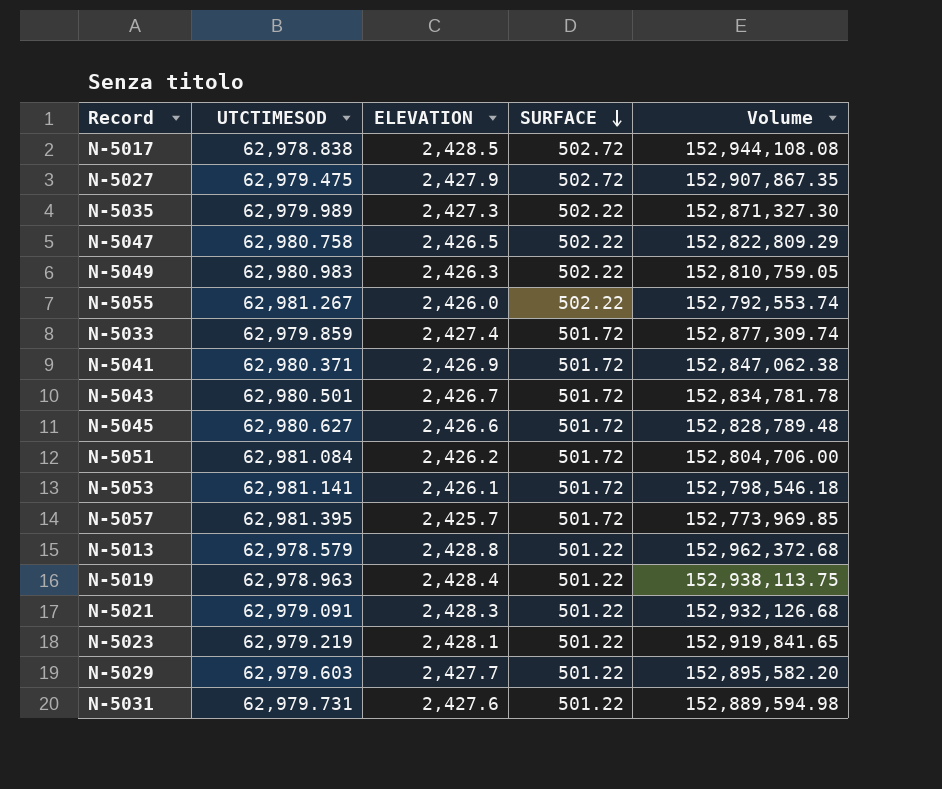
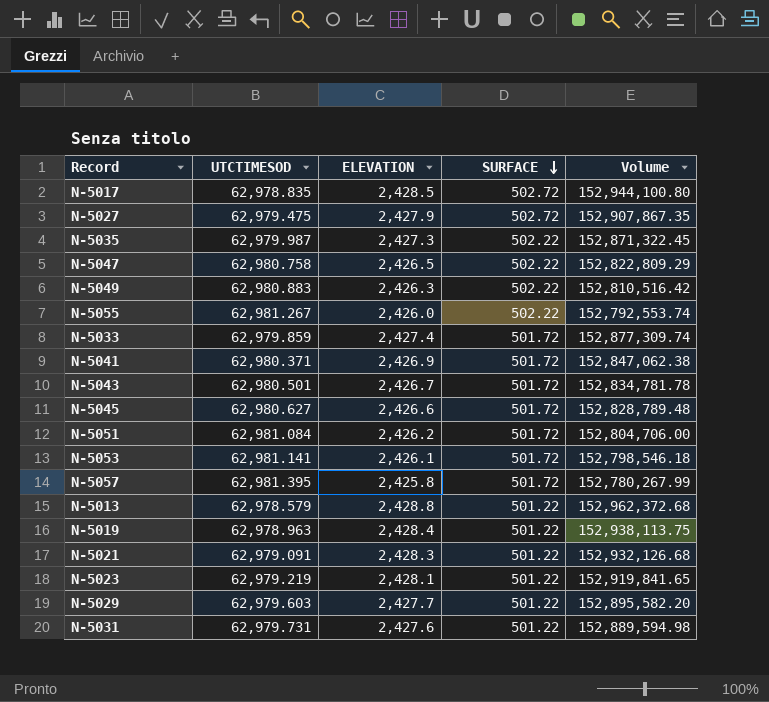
N-5017 | UTCTIMESOD: 62,978.838 -> 62,978.835
N-5017 | Volume: 152,944,108.08 -> 152,944,100.80
N-5035 | UTCTIMESOD: 62,979.989 -> 62,979.987
N-5035 | Volume: 152,871,327.30 -> 152,871,322.45
N-5049 | UTCTIMESOD: 62,980.983 -> 62,980.883
N-5049 | Volume: 152,810,759.05 -> 152,810,516.42
N-5057 | ELEVATION: 2,425.7 -> 2,425.8
N-5057 | Volume: 152,773,969.85 -> 152,780,267.99

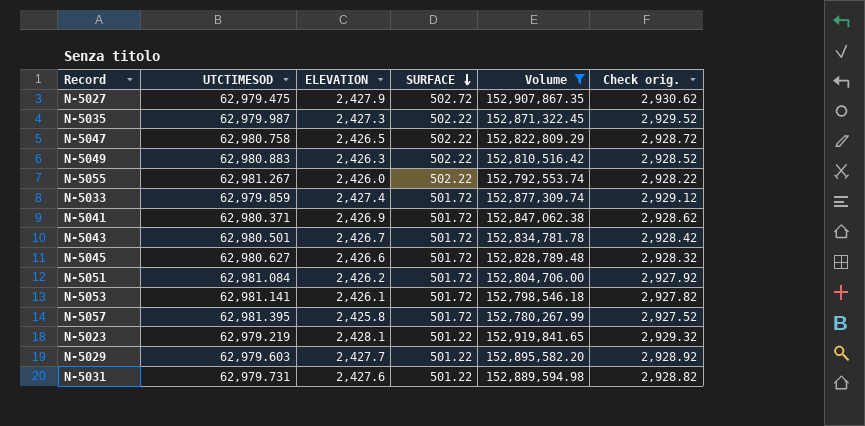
filter: none -> Volume <= 152,919,841.65
column Check orig. | formula: none -> [ELEVATION] + [SURFACE]

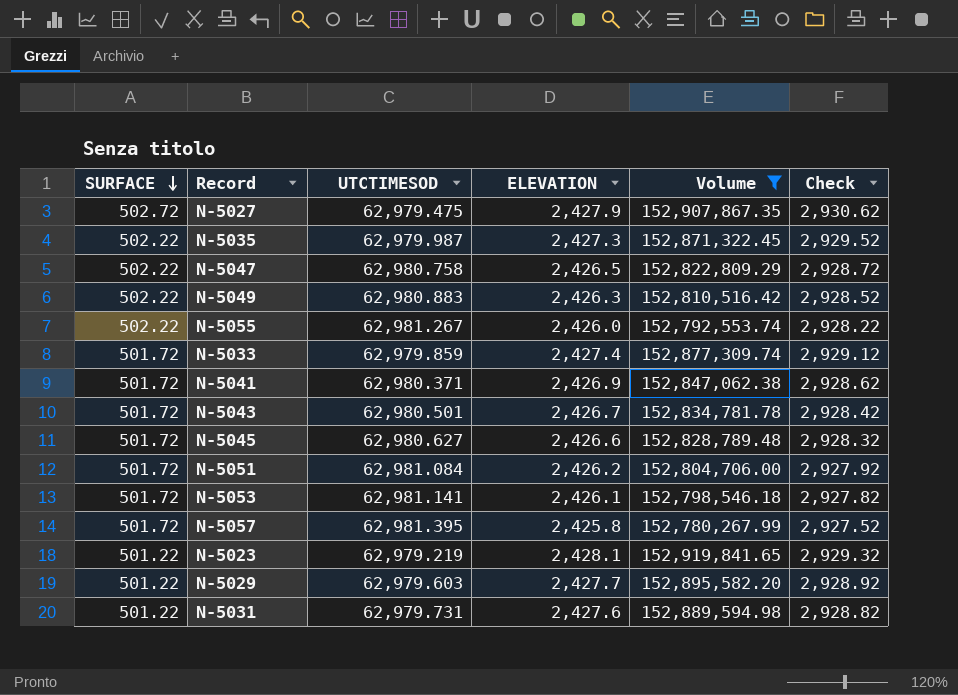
column SURFACE | position: 4 -> 1
column name: Check orig. -> Check

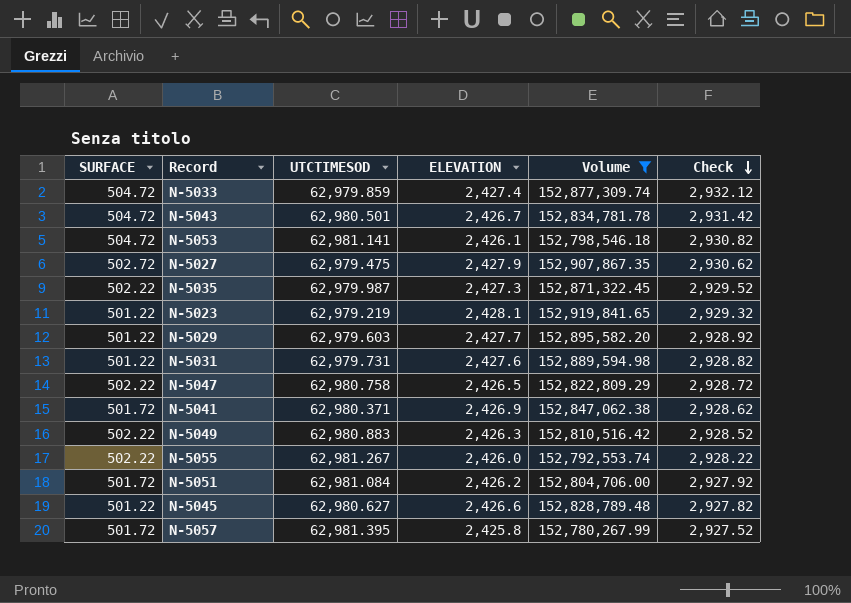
row order: SURFACE descending -> Check descending
N-5033 | SURFACE: 501.72 -> 504.72
N-5033 | Check: 2,929.12 -> 2,932.12
N-5043 | SURFACE: 501.72 -> 504.72
N-5043 | Check: 2,928.42 -> 2,931.42
N-5053 | SURFACE: 501.72 -> 504.72
N-5053 | Check: 2,927.82 -> 2,930.82
N-5045 | SURFACE: 501.72 -> 501.22
N-5045 | Check: 2,928.32 -> 2,927.82

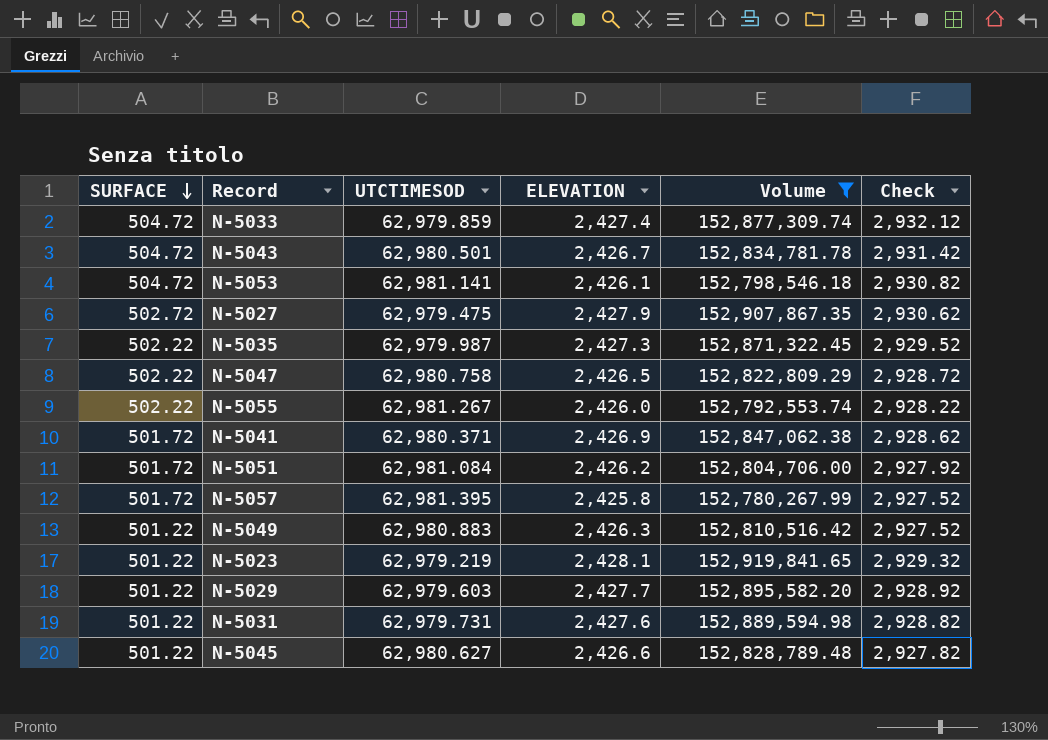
row order: Check descending -> SURFACE descending
N-5049 | SURFACE: 502.22 -> 501.22
N-5049 | Check: 2,928.52 -> 2,927.52

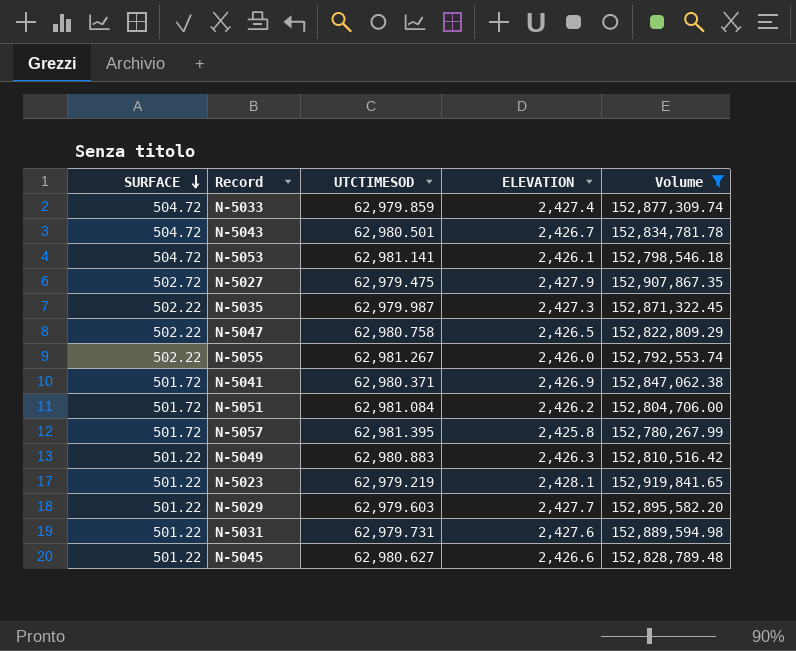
column Check | formula: [SURFACE] + [ELEVATION] -> none

